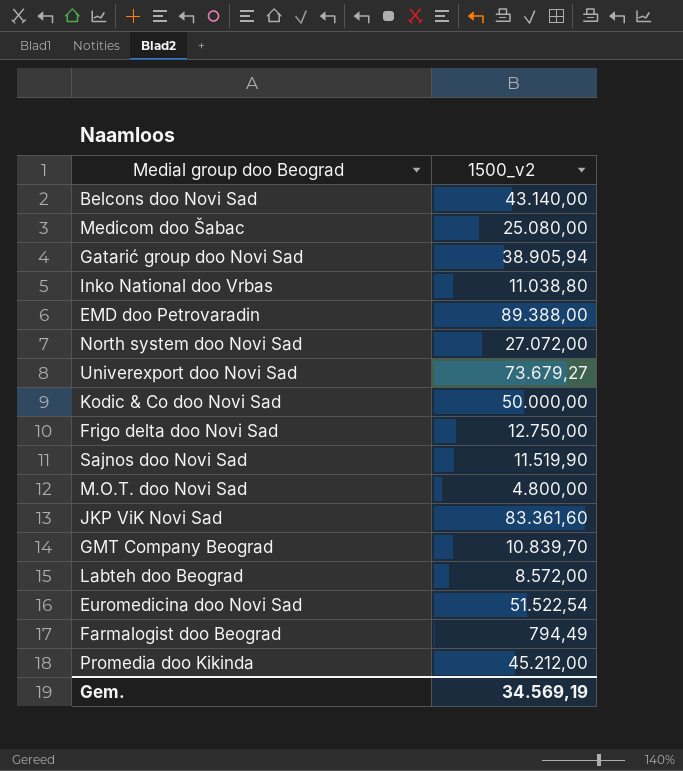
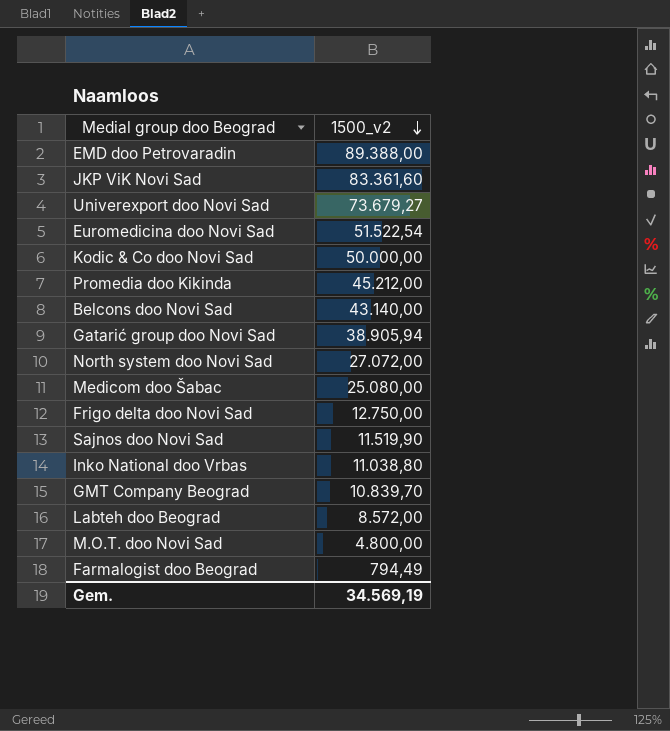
row order: none -> 1500_v2 descending

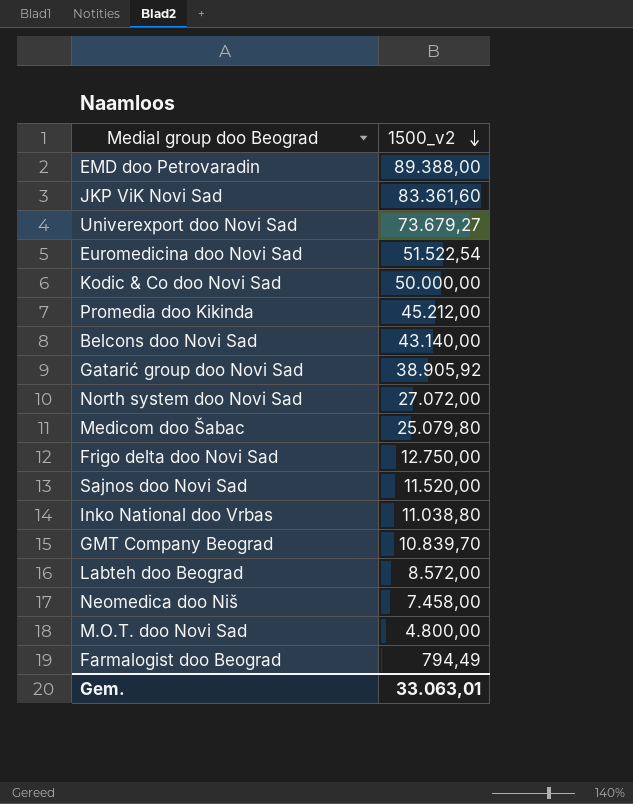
Gatarić group doo Novi Sad | 1500_v2: 38.905,94 -> 38.905,92
Medicom doo Šabac | 1500_v2: 25.080,00 -> 25.079,80
Sajnos doo Novi Sad | 1500_v2: 11.519,90 -> 11.520,00
row Neomedica doo Niš: none -> 7.458,00
Gem. | 1500_v2: 34.569,19 -> 33.063,01

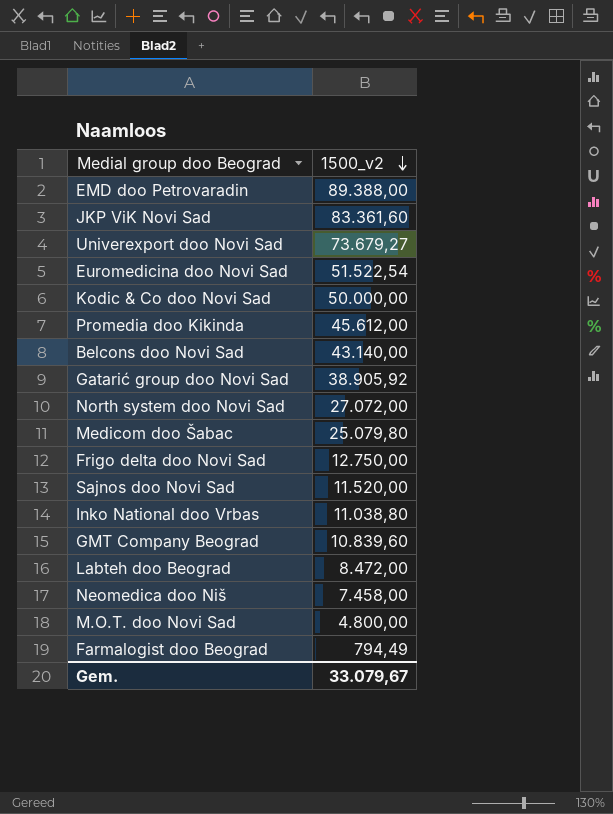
Promedia doo Kikinda | 1500_v2: 45.212,00 -> 45.612,00
GMT Company Beograd | 1500_v2: 10.839,70 -> 10.839,60
Labteh doo Beograd | 1500_v2: 8.572,00 -> 8.472,00
Gem. | 1500_v2: 33.063,01 -> 33.079,67

